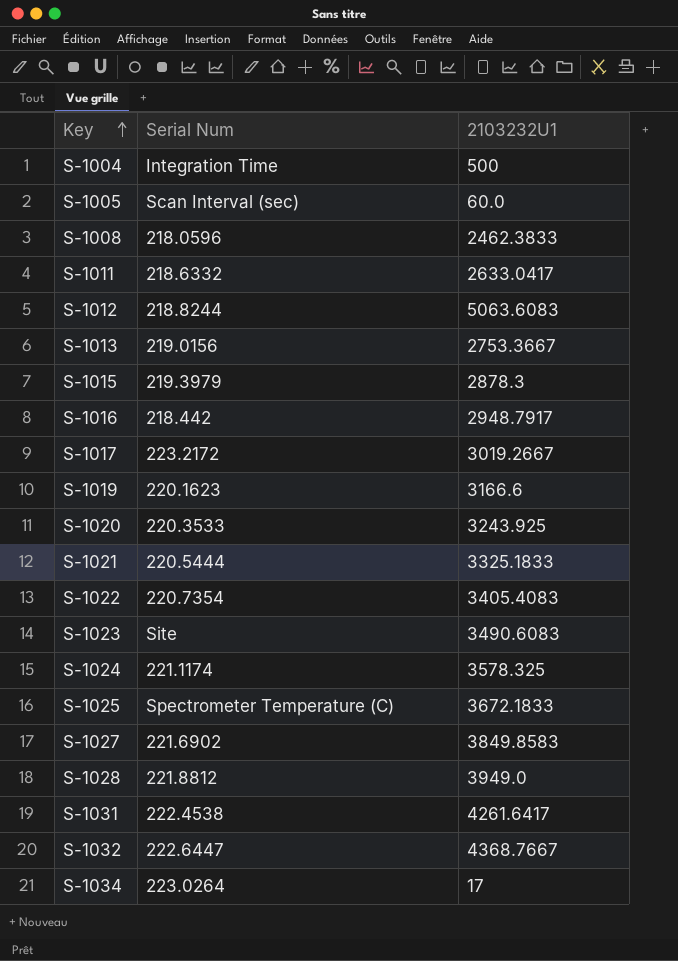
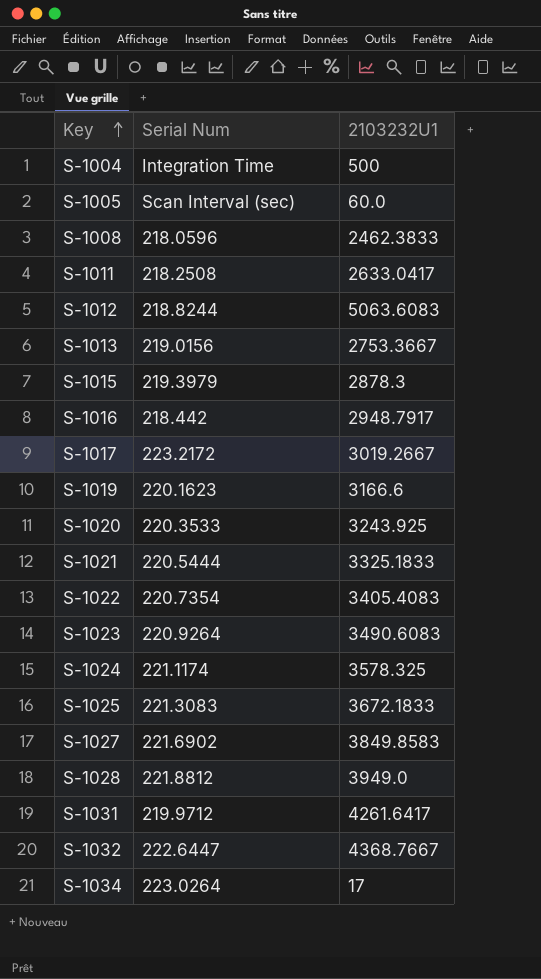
S-1011 | Serial Num: 218.6332 -> 218.2508
S-1023 | Serial Num: Site -> 220.9264
S-1025 | Serial Num: Spectrometer Temperature (C) -> 221.3083
S-1031 | Serial Num: 222.4538 -> 219.9712

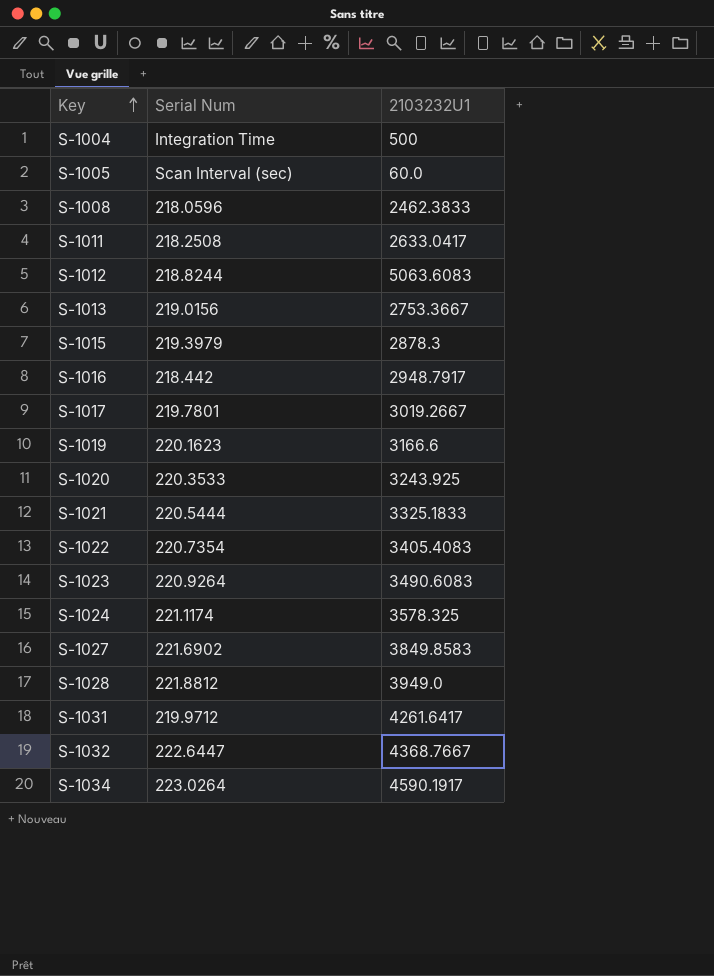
row S-1025: 221.3083 | 3672.1833 -> none
S-1017 | Serial Num: 223.2172 -> 219.7801
S-1034 | 2103232U1: 17 -> 4590.1917

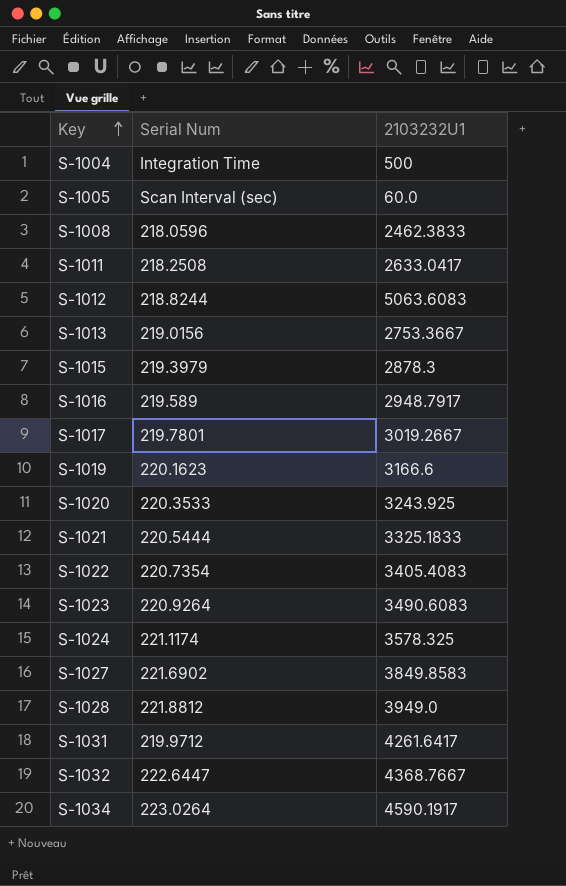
S-1016 | Serial Num: 218.442 -> 219.589

